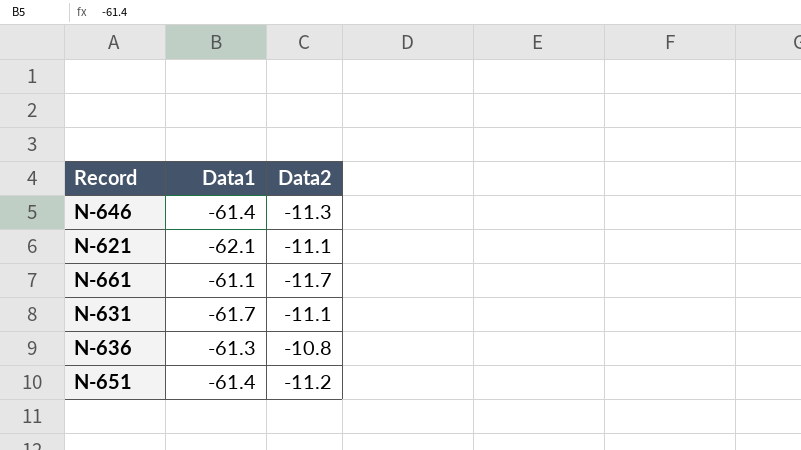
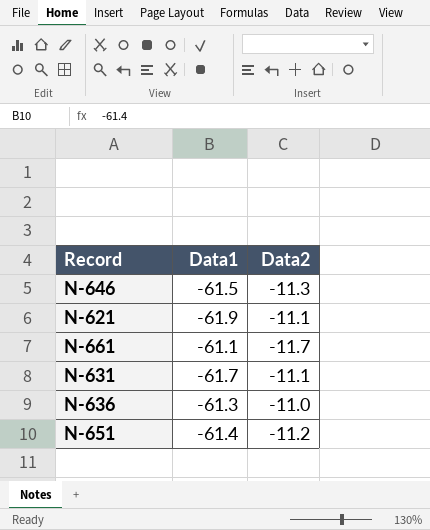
N-646 | Data1: -61.4 -> -61.5
N-621 | Data1: -62.1 -> -61.9
N-636 | Data2: -10.8 -> -11.0

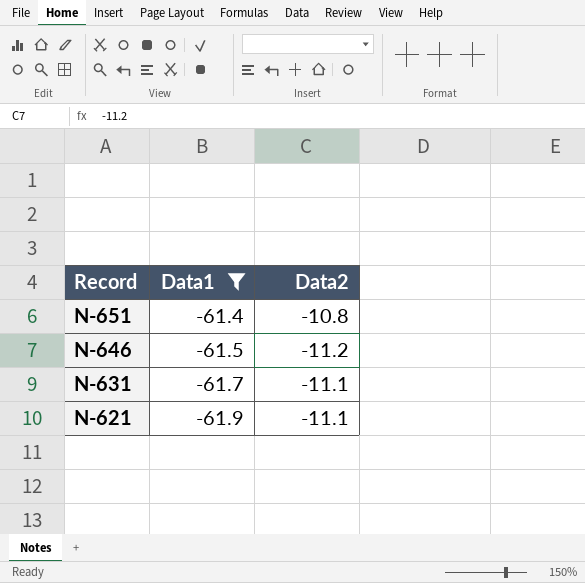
filter: none -> Data1 <= -61.4
row order: none -> Record descending
N-651 | Data2: -11.2 -> -10.8
N-646 | Data2: -11.3 -> -11.2

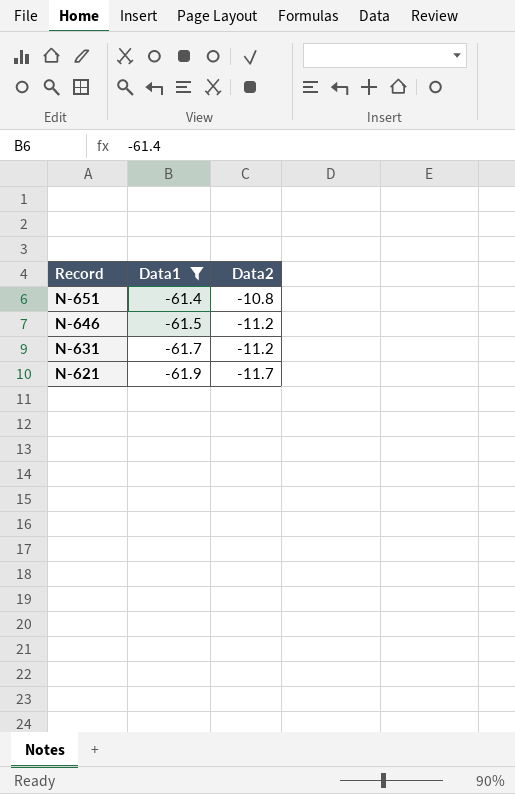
N-631 | Data2: -11.1 -> -11.2
N-621 | Data2: -11.1 -> -11.7

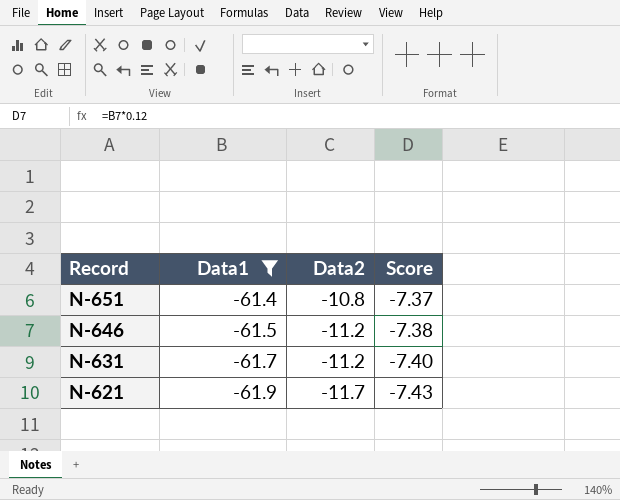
column Score | formula: none -> [Data1] * 0.12

